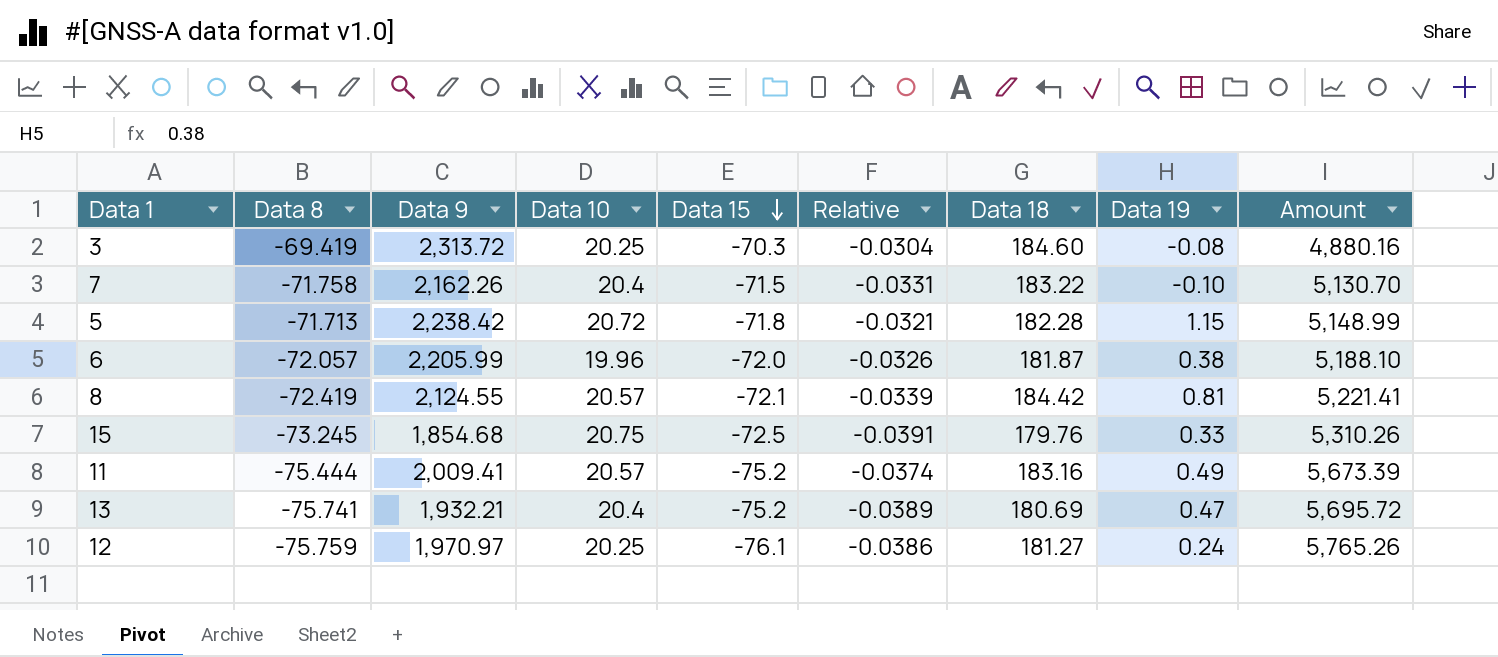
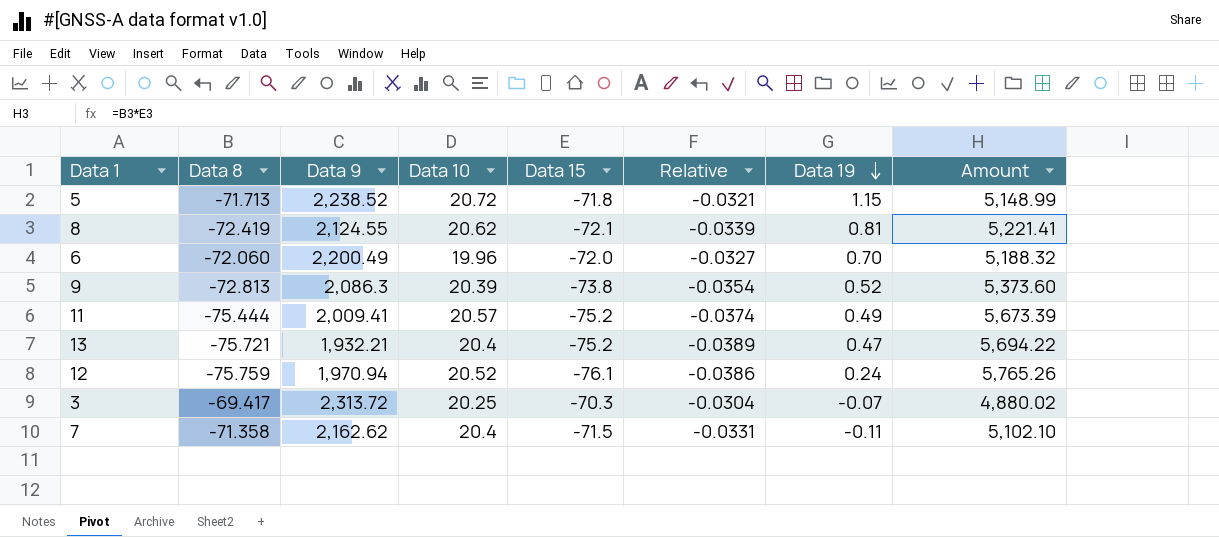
row order: Data 15 descending -> Data 19 descending
column Data 18 | position: 7 -> none
row 15: -73.245 | 1,854.68 | 20.75 | -72.5 | -0.0391 | 179.76 | 0.33 | 5,310.26 -> none
5 | Data 9: 2,238.42 -> 2,238.52
8 | Data 10: 20.57 -> 20.62
6 | Data 8: -72.057 -> -72.060
6 | Data 9: 2,205.99 -> 2,200.49
6 | Relative: -0.0326 -> -0.0327
6 | Data 19: 0.38 -> 0.70
6 | Amount: 5,188.10 -> 5,188.32
row 9: none -> -72.813 | 2,086.3 | 20.39 | -73.8 | -0.0354 | 0.52 | 5,373.60
13 | Data 8: -75.741 -> -75.721
13 | Amount: 5,695.72 -> 5,694.22
12 | Data 9: 1,970.97 -> 1,970.94
12 | Data 10: 20.25 -> 20.52
3 | Data 8: -69.419 -> -69.417
3 | Data 19: -0.08 -> -0.07
3 | Amount: 4,880.16 -> 4,880.02
7 | Data 8: -71.758 -> -71.358
7 | Data 9: 2,162.26 -> 2,162.62
7 | Data 19: -0.10 -> -0.11
7 | Amount: 5,130.70 -> 5,102.10

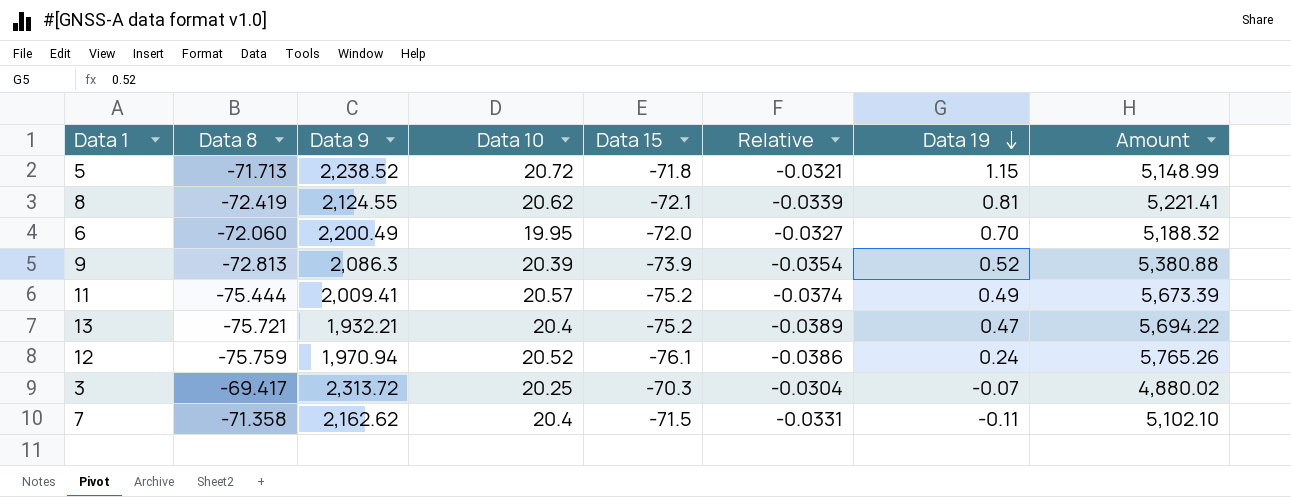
6 | Data 10: 19.96 -> 19.95
9 | Data 15: -73.8 -> -73.9
9 | Amount: 5,373.60 -> 5,380.88

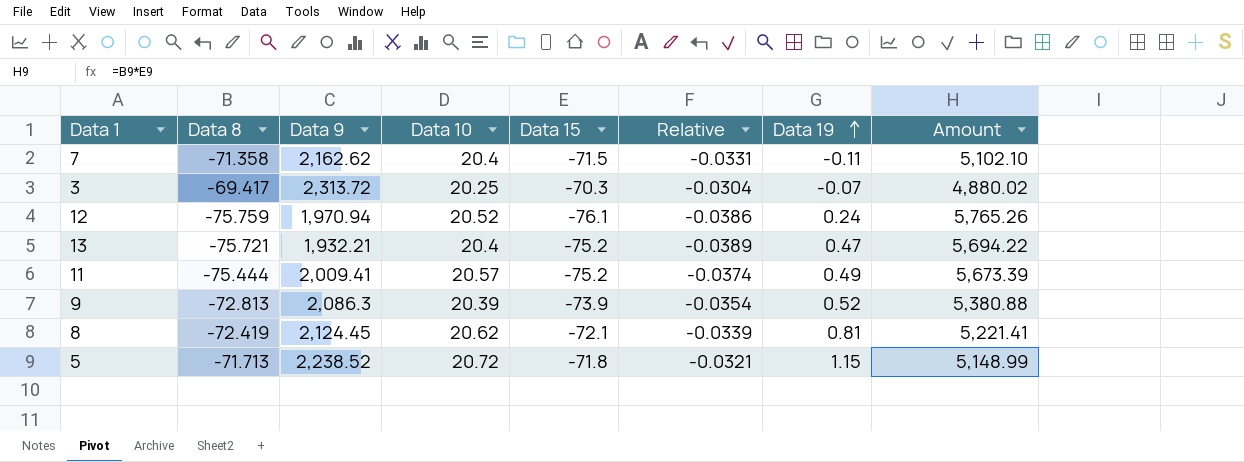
row order: Data 19 descending -> Data 19 ascending
row 6: -72.060 | 2,200.49 | 19.95 | -72.0 | -0.0327 | 0.70 | 5,188.32 -> none
8 | Data 9: 2,124.55 -> 2,124.45

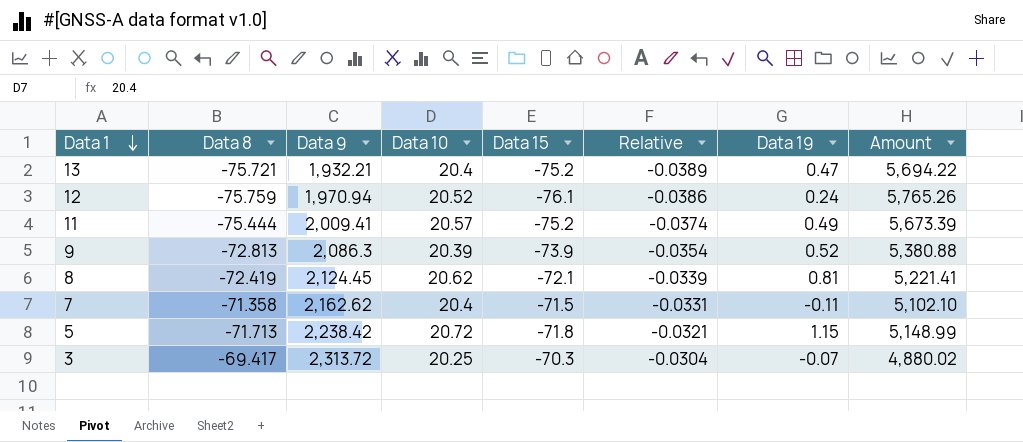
row order: Data 19 ascending -> Data 1 descending
5 | Data 9: 2,238.52 -> 2,238.42

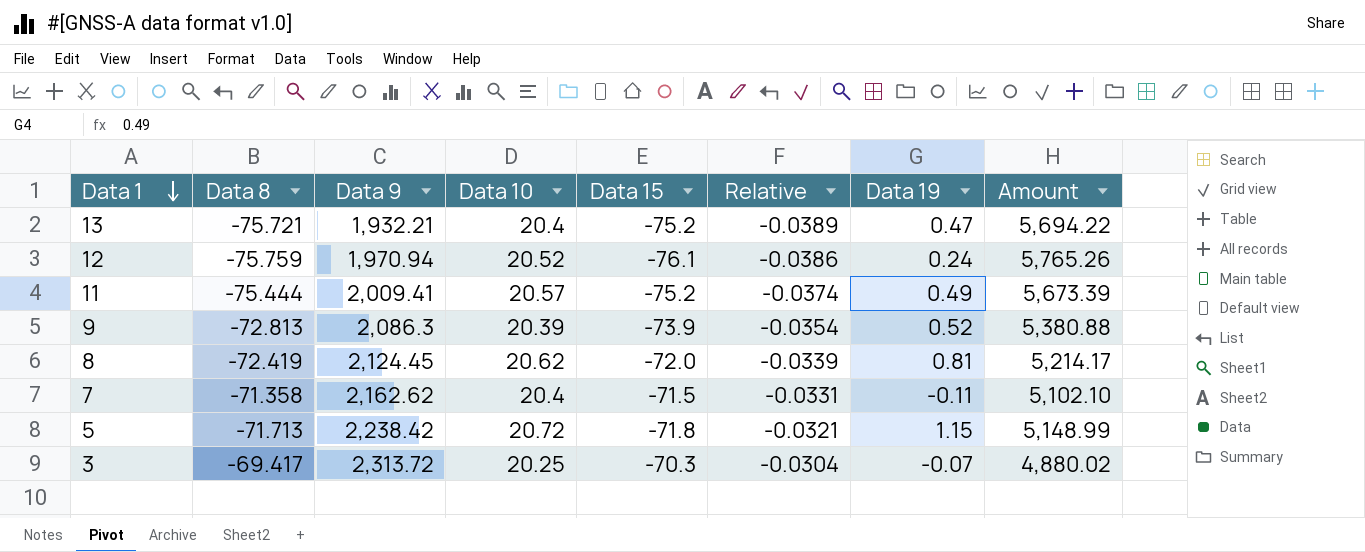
8 | Data 15: -72.1 -> -72.0
8 | Amount: 5,221.41 -> 5,214.17

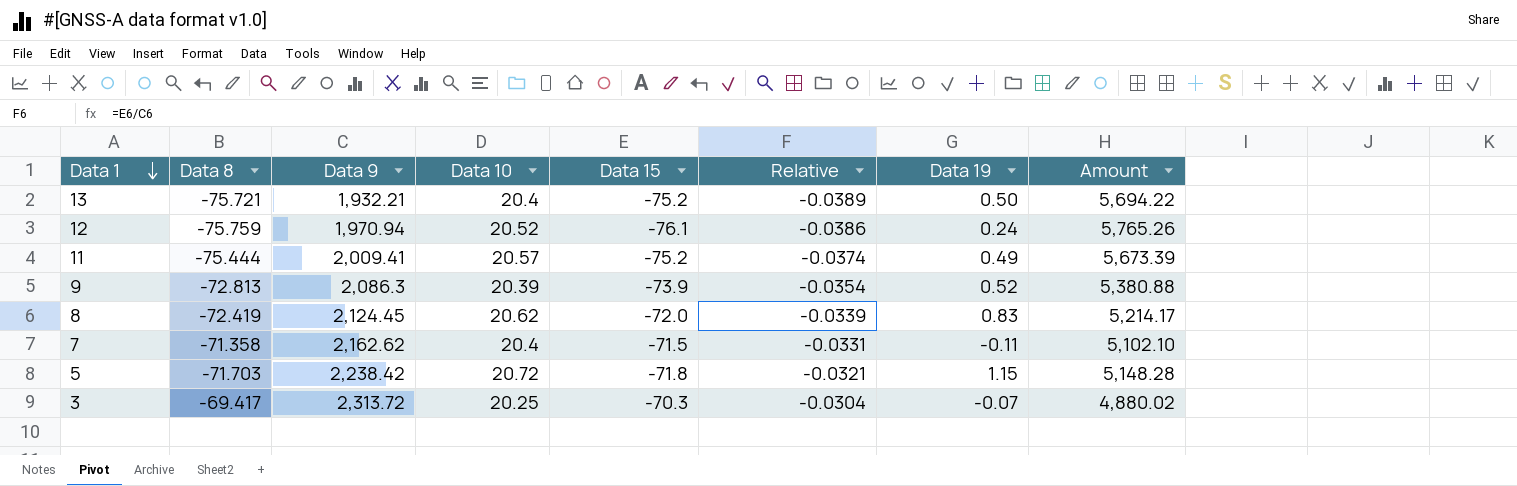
13 | Data 19: 0.47 -> 0.50
8 | Data 19: 0.81 -> 0.83
5 | Data 8: -71.713 -> -71.703
5 | Amount: 5,148.99 -> 5,148.28

